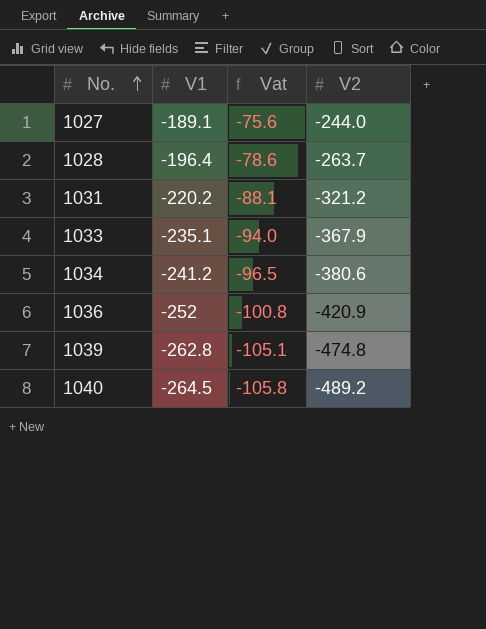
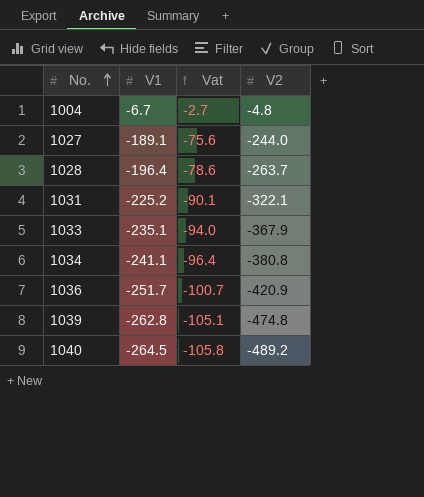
row 1004: none -> -6.7 | -2.7 | -4.8
1031 | V1: -220.2 -> -225.2
1031 | Vat: -88.1 -> -90.1
1031 | V2: -321.2 -> -322.1
1034 | V1: -241.2 -> -241.1
1034 | Vat: -96.5 -> -96.4
1034 | V2: -380.6 -> -380.8
1036 | V1: -252 -> -251.7
1036 | Vat: -100.8 -> -100.7

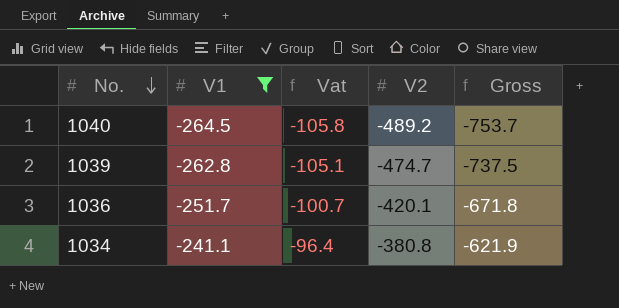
filter: none -> V1 <= -241.1
row order: No. ascending -> No. descending
column Gross | formula: none -> [V1] + [V2]
1039 | V2: -474.8 -> -474.7
1036 | V2: -420.9 -> -420.1

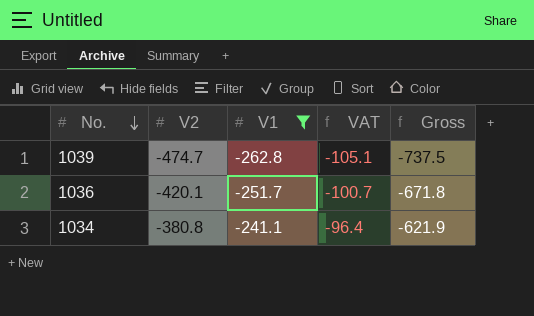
column V2 | position: 4 -> 2
column name: Vat -> VAT
row 1040: -264.5 | -105.8 | -489.2 | -753.7 -> none

